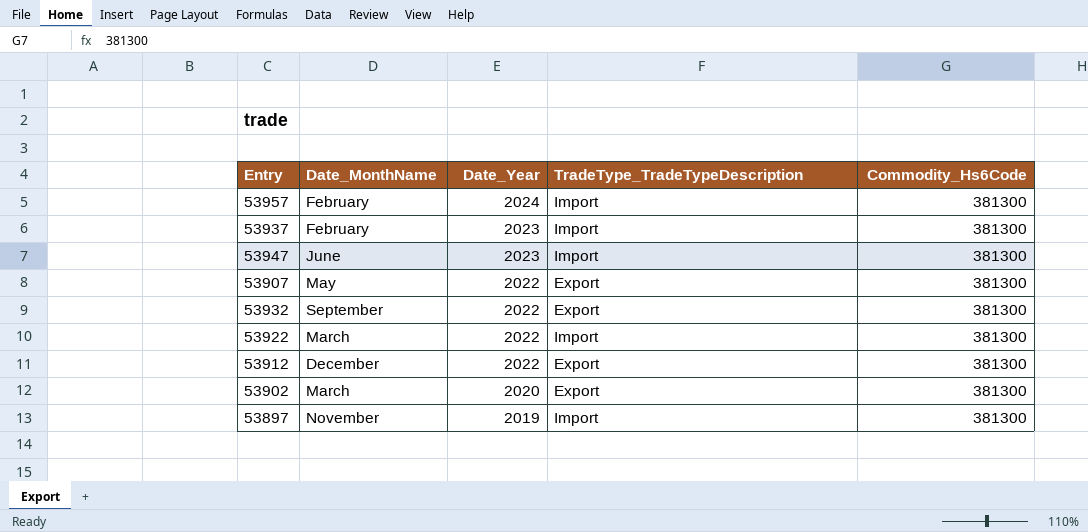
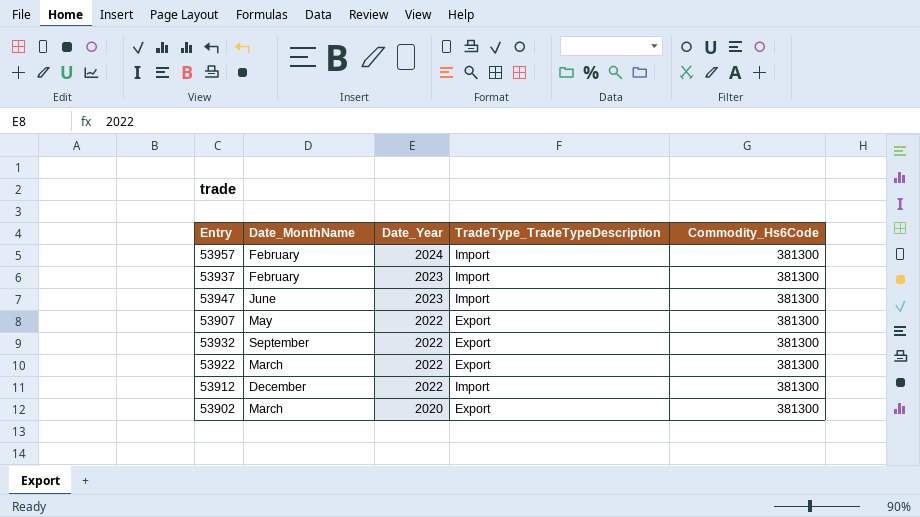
row 53897: November | 2019 | Import | 381300 -> none
53922 | TradeType_TradeTypeDescription: Import -> Export
53912 | TradeType_TradeTypeDescription: Export -> Import

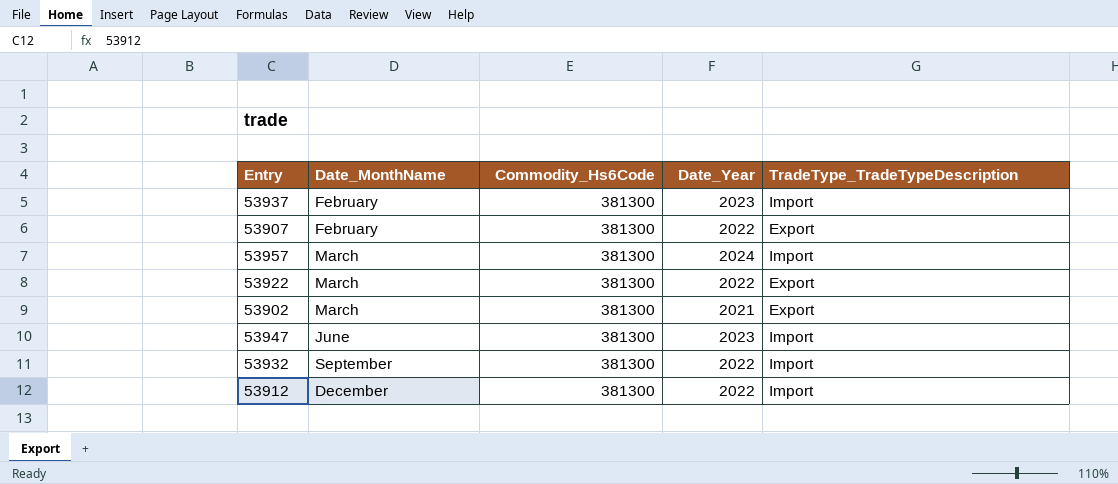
row order: Date_Year descending -> Date_MonthName ascending
column Commodity_Hs6Code | position: 5 -> 3
53907 | Date_MonthName: May -> February
53957 | Date_MonthName: February -> March
53902 | Date_Year: 2020 -> 2021
53932 | TradeType_TradeTypeDescription: Export -> Import

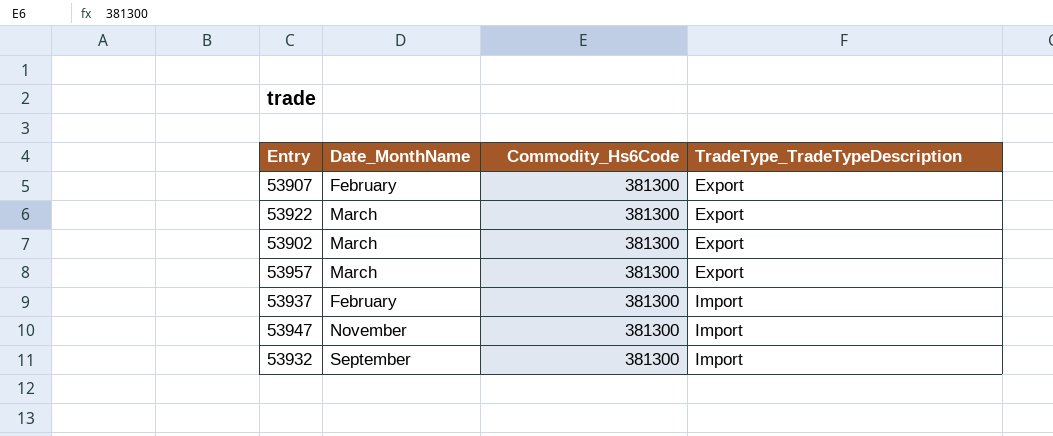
row order: Date_MonthName ascending -> TradeType_TradeTypeDescription ascending
column Date_Year | position: 4 -> none
row 53912: December | 381300 | 2022 | Import -> none
53957 | TradeType_TradeTypeDescription: Import -> Export
53947 | Date_MonthName: June -> November

